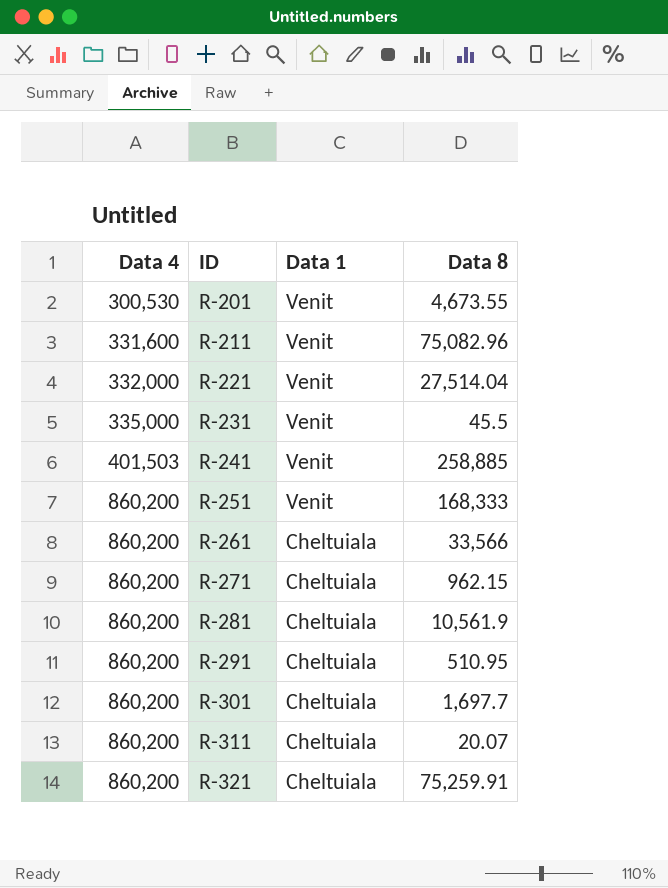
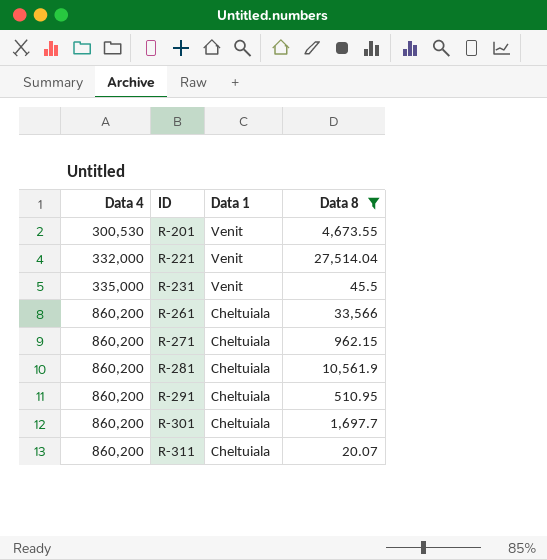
filter: none -> Data 8 <= 33,566

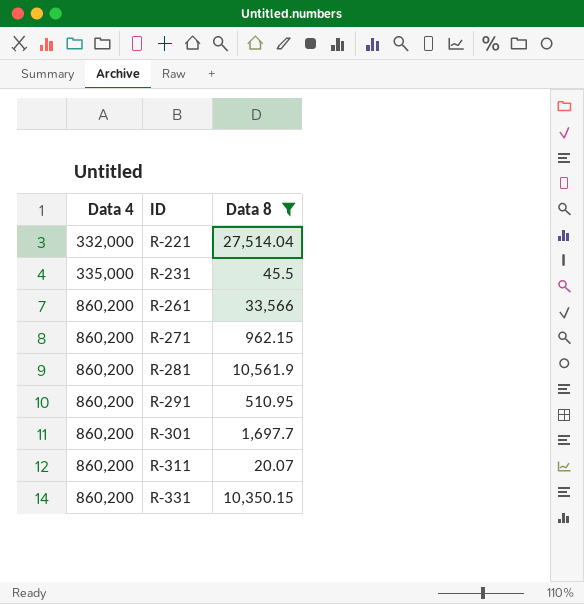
column Data 1 | position: 3 -> none
row R-201: 300,530 | Venit | 4,673.55 -> none
row R-331: none -> 860,200 | 10,350.15

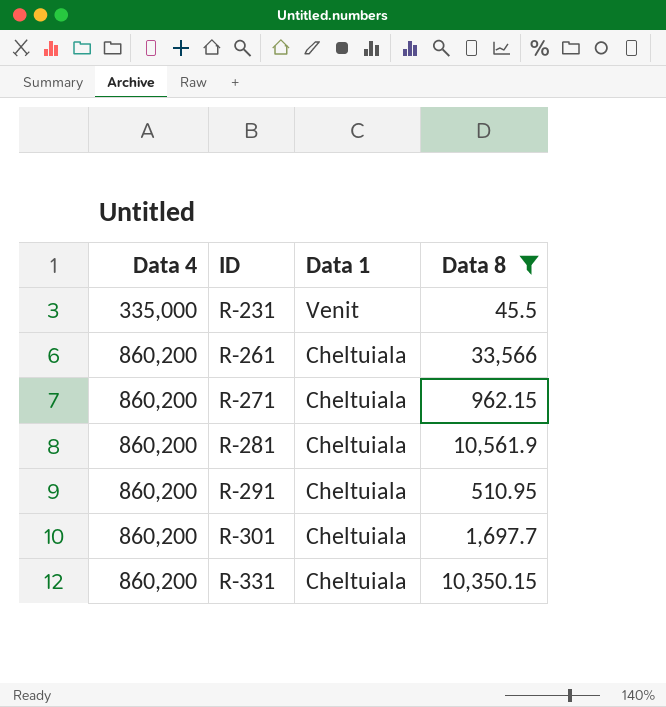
column Data 1 | position: none -> 3
row R-221: 332,000 | 27,514.04 -> none
row R-311: 860,200 | 20.07 -> none

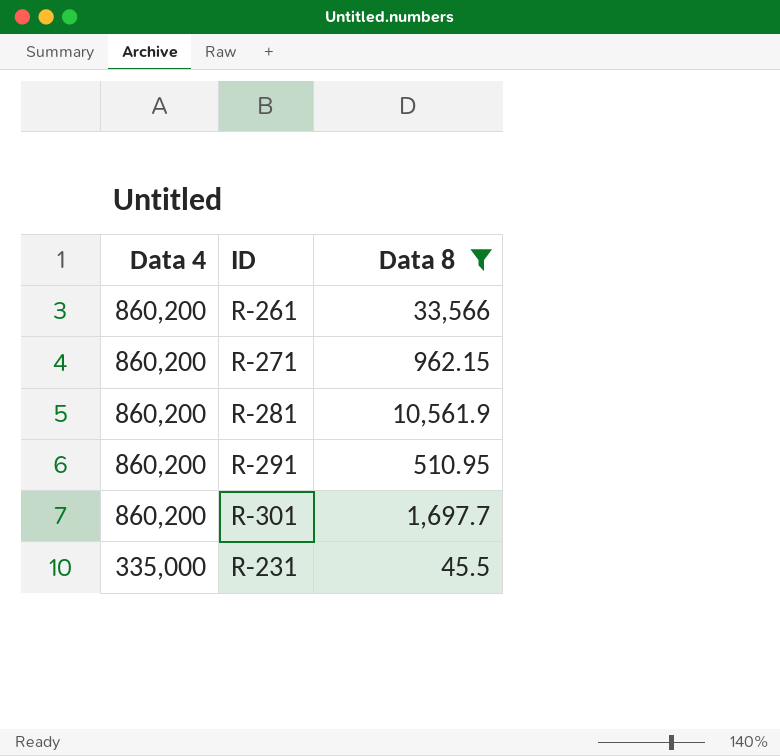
row order: Data 4 ascending -> Data 4 descending
column Data 1 | position: 3 -> none
row R-331: 860,200 | Cheltuiala | 10,350.15 -> none

